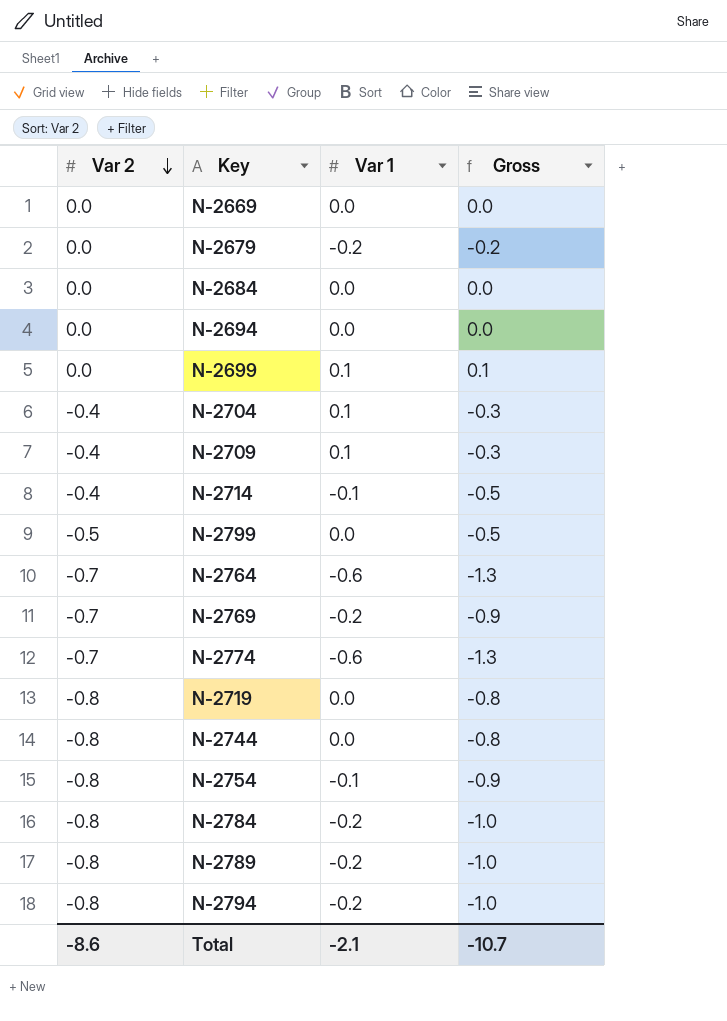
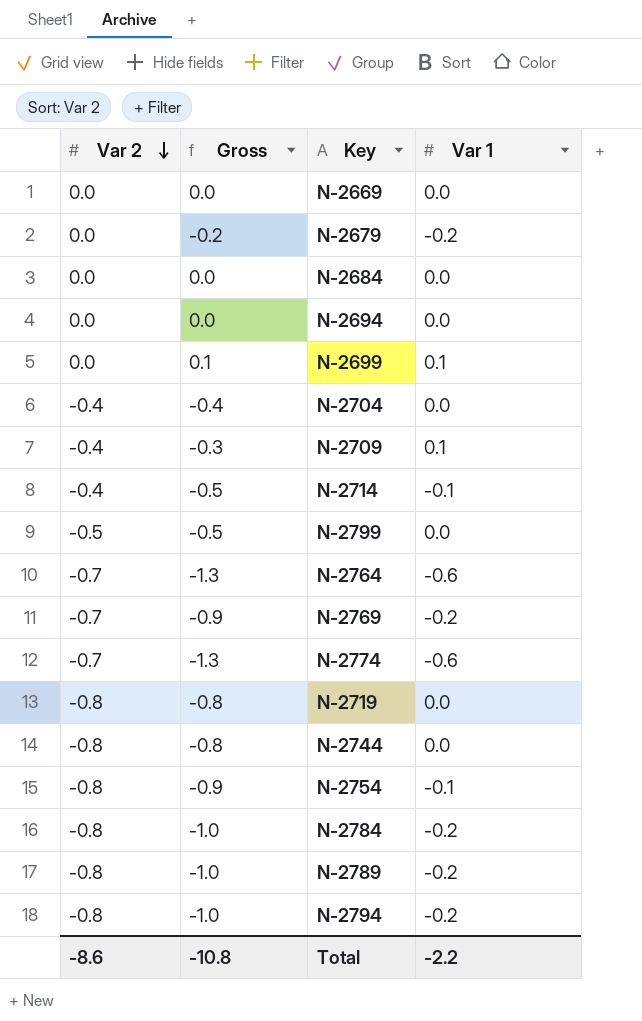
column Gross | position: 4 -> 2
N-2704 | Gross: -0.3 -> -0.4
N-2704 | Var 1: 0.1 -> 0.0
Total | Gross: -10.7 -> -10.8
Total | Var 1: -2.1 -> -2.2

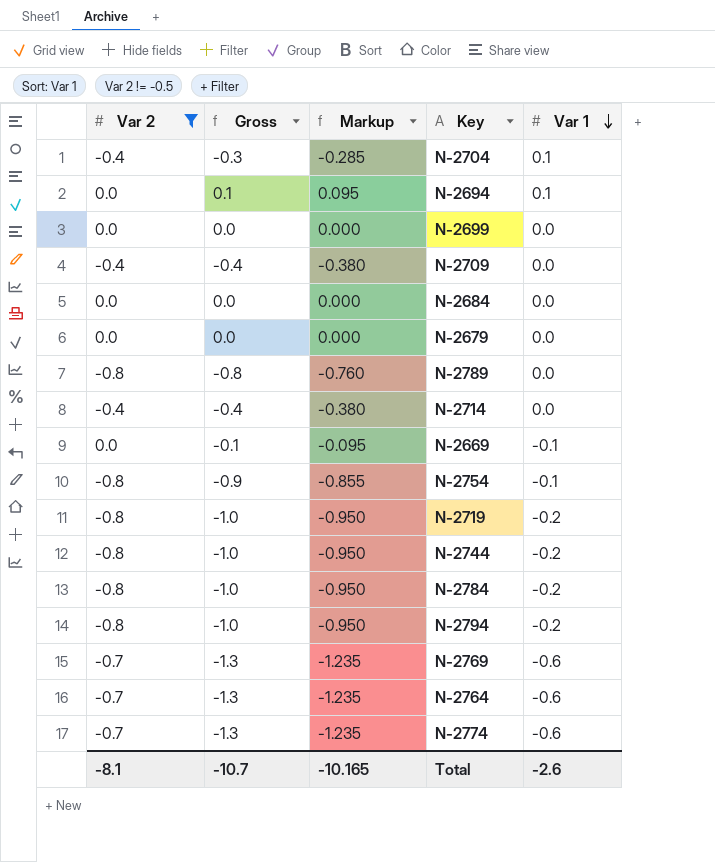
filter: none -> Var 2 != -0.5
row order: Var 2 descending -> Var 1 descending
column Markup | formula: none -> [Gross] * 0.95
N-2704 | Gross: -0.4 -> -0.3
N-2704 | Var 1: 0.0 -> 0.1
N-2694 | Gross: 0.0 -> 0.1
N-2694 | Var 1: 0.0 -> 0.1
N-2699 | Gross: 0.1 -> 0.0
N-2699 | Var 1: 0.1 -> 0.0
N-2709 | Gross: -0.3 -> -0.4
N-2709 | Var 1: 0.1 -> 0.0
N-2679 | Gross: -0.2 -> 0.0
N-2679 | Var 1: -0.2 -> 0.0
N-2789 | Gross: -1.0 -> -0.8
N-2789 | Var 1: -0.2 -> 0.0
N-2714 | Gross: -0.5 -> -0.4
N-2714 | Var 1: -0.1 -> 0.0
N-2669 | Gross: 0.0 -> -0.1
N-2669 | Var 1: 0.0 -> -0.1
N-2719 | Gross: -0.8 -> -1.0
N-2719 | Var 1: 0.0 -> -0.2
N-2744 | Gross: -0.8 -> -1.0
N-2744 | Var 1: 0.0 -> -0.2
N-2769 | Gross: -0.9 -> -1.3
N-2769 | Var 1: -0.2 -> -0.6
Total | Var 2: -8.6 -> -8.1
Total | Gross: -10.8 -> -10.7
Total | Var 1: -2.2 -> -2.6

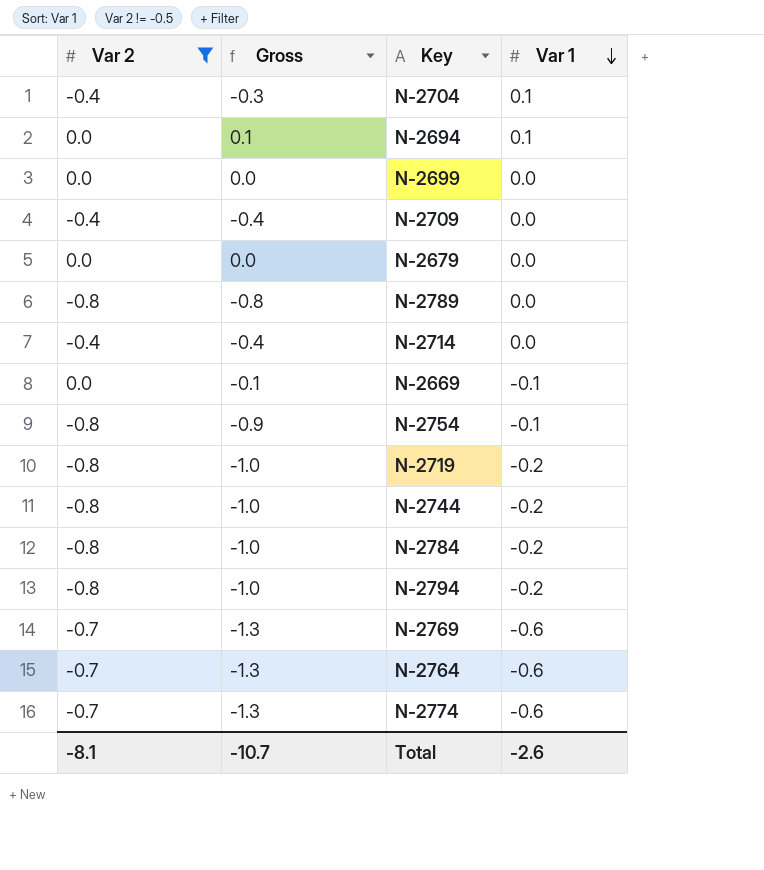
column Markup | formula: [Gross] * 0.95 -> none
row N-2684: 0.0 | 0.0 | 0.000 | 0.0 -> none

